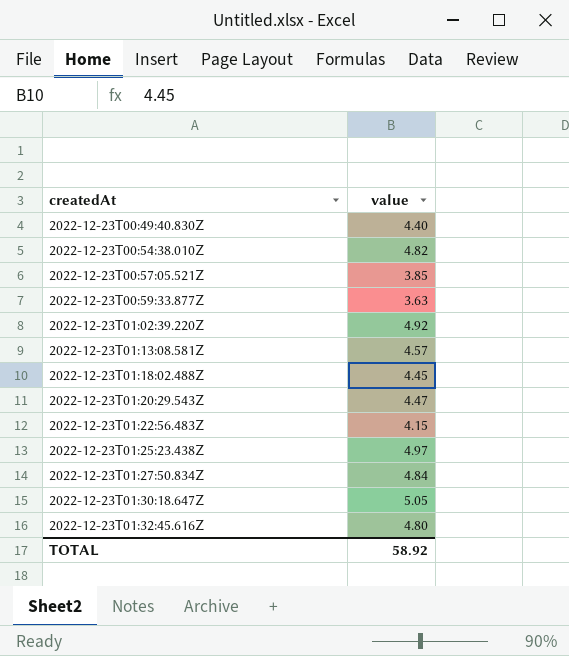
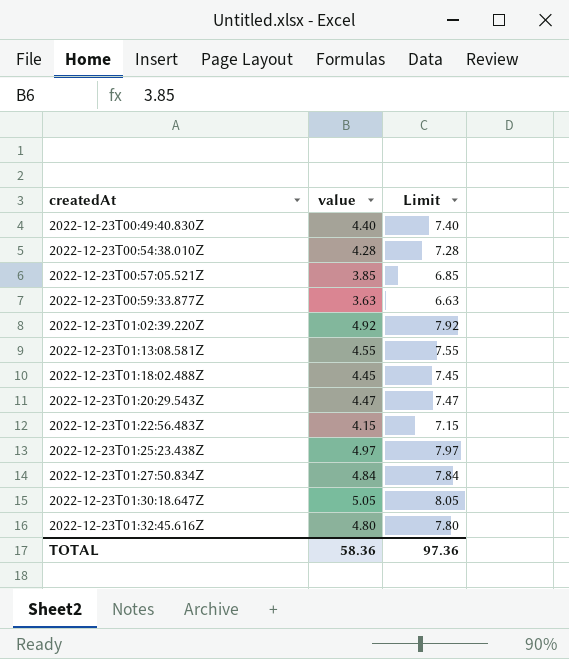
column Limit | formula: none -> [value] + 3
2022-12-23T00:54:38.010Z | value: 4.82 -> 4.28
2022-12-23T01:13:08.581Z | value: 4.57 -> 4.55
TOTAL | value: 58.92 -> 58.36

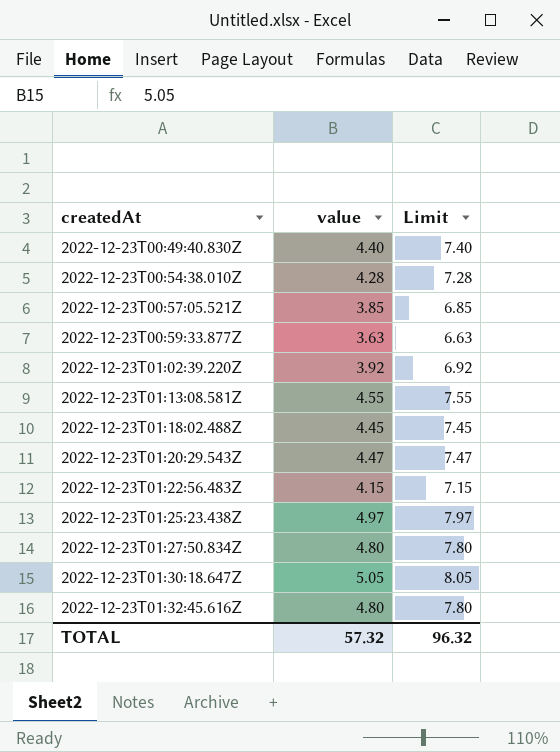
2022-12-23T01:02:39.220Z | value: 4.92 -> 3.92
2022-12-23T01:02:39.220Z | Limit: 7.92 -> 6.92
2022-12-23T01:27:50.834Z | value: 4.84 -> 4.80
2022-12-23T01:27:50.834Z | Limit: 7.84 -> 7.80
TOTAL | value: 58.36 -> 57.32
TOTAL | Limit: 97.36 -> 96.32

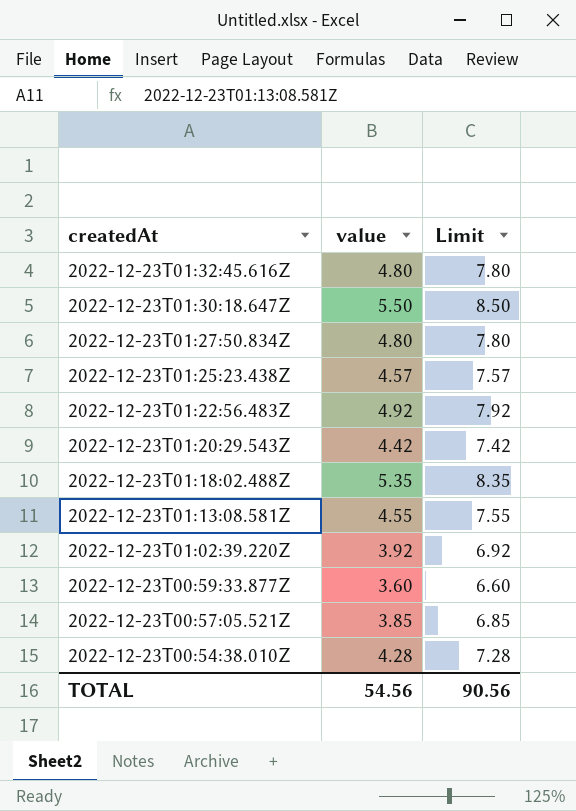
row order: createdAt ascending -> createdAt descending
row 2022-12-23T00:49:40.830Z: 4.40 | 7.40 -> none
2022-12-23T01:30:18.647Z | value: 5.05 -> 5.50
2022-12-23T01:30:18.647Z | Limit: 8.05 -> 8.50
2022-12-23T01:25:23.438Z | value: 4.97 -> 4.57
2022-12-23T01:25:23.438Z | Limit: 7.97 -> 7.57
2022-12-23T01:22:56.483Z | value: 4.15 -> 4.92
2022-12-23T01:22:56.483Z | Limit: 7.15 -> 7.92
2022-12-23T01:20:29.543Z | value: 4.47 -> 4.42
2022-12-23T01:20:29.543Z | Limit: 7.47 -> 7.42
2022-12-23T01:18:02.488Z | value: 4.45 -> 5.35
2022-12-23T01:18:02.488Z | Limit: 7.45 -> 8.35
2022-12-23T00:59:33.877Z | value: 3.63 -> 3.60
2022-12-23T00:59:33.877Z | Limit: 6.63 -> 6.60
TOTAL | value: 57.32 -> 54.56
TOTAL | Limit: 96.32 -> 90.56

